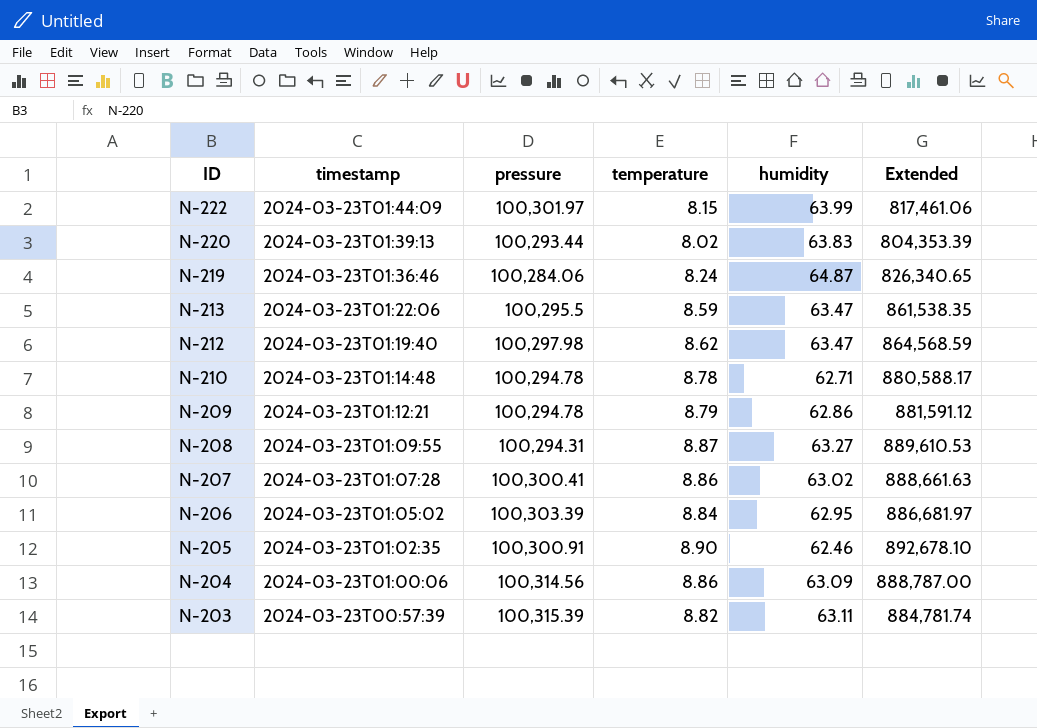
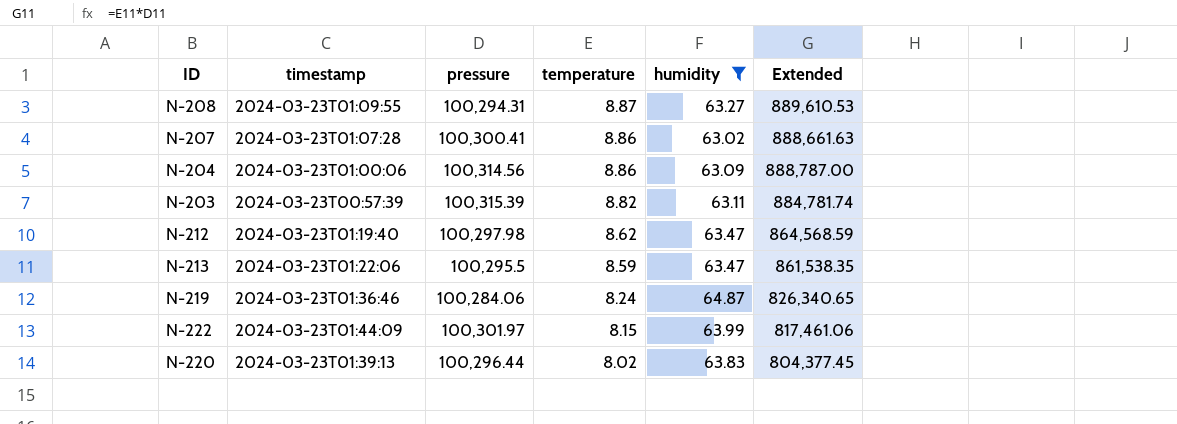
filter: none -> humidity >= 63.02
row order: ID descending -> temperature descending
N-220 | pressure: 100,293.44 -> 100,296.44
N-220 | Extended: 804,353.39 -> 804,377.45

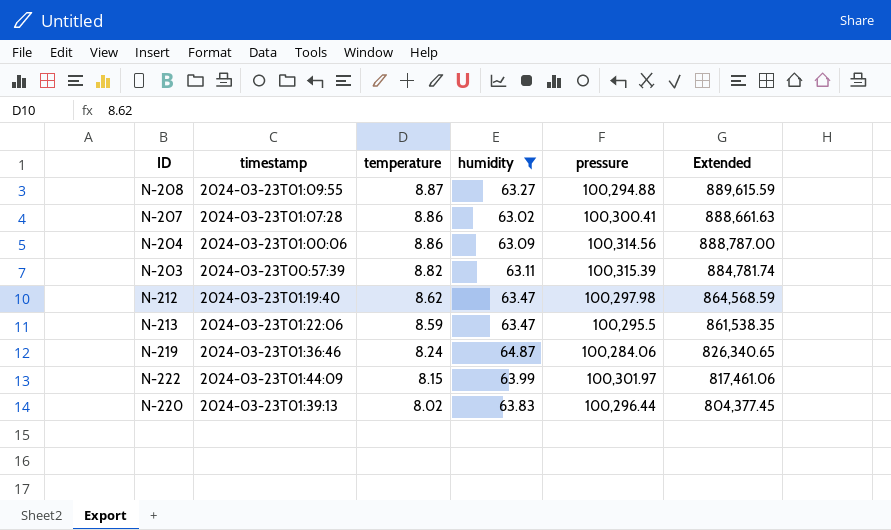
column pressure | position: 3 -> 5
N-208 | pressure: 100,294.31 -> 100,294.88
N-208 | Extended: 889,610.53 -> 889,615.59

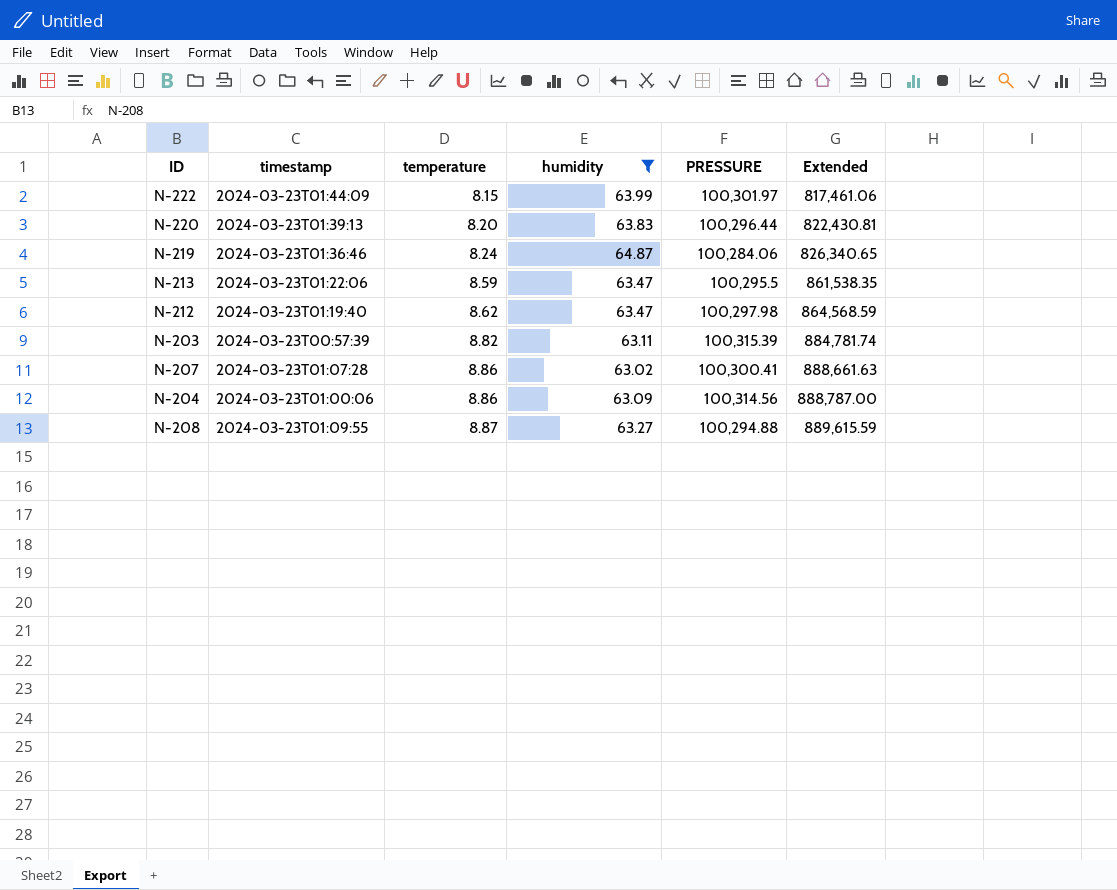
row order: temperature descending -> temperature ascending
column name: pressure -> PRESSURE
N-220 | temperature: 8.02 -> 8.20
N-220 | Extended: 804,377.45 -> 822,430.81

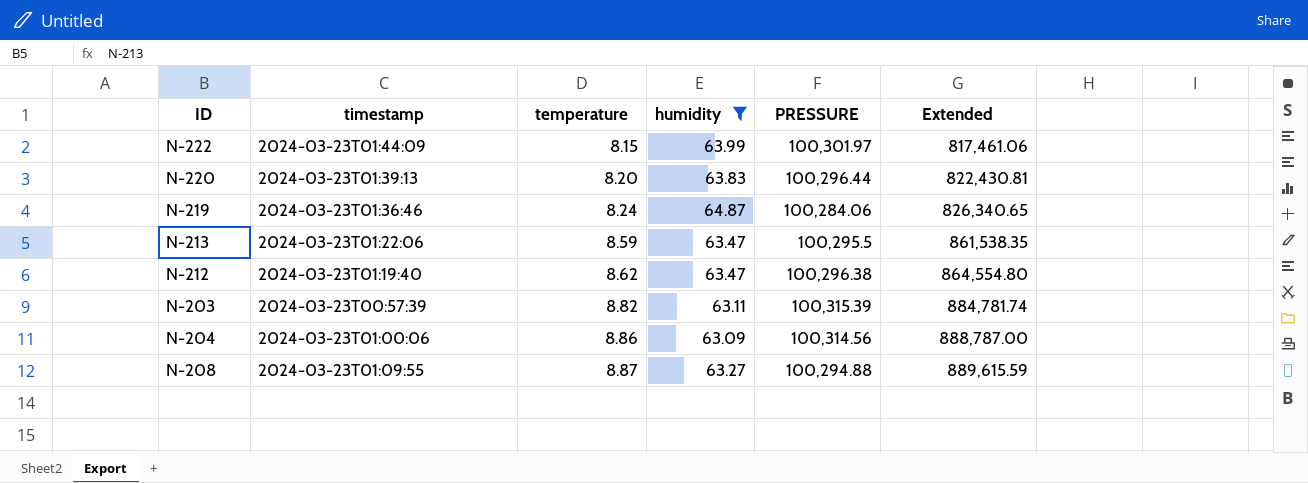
row N-207: 2024-03-23T01:07:28 | 8.86 | 63.02 | 100,300.41 | 888,661.63 -> none
N-212 | PRESSURE: 100,297.98 -> 100,296.38
N-212 | Extended: 864,568.59 -> 864,554.80

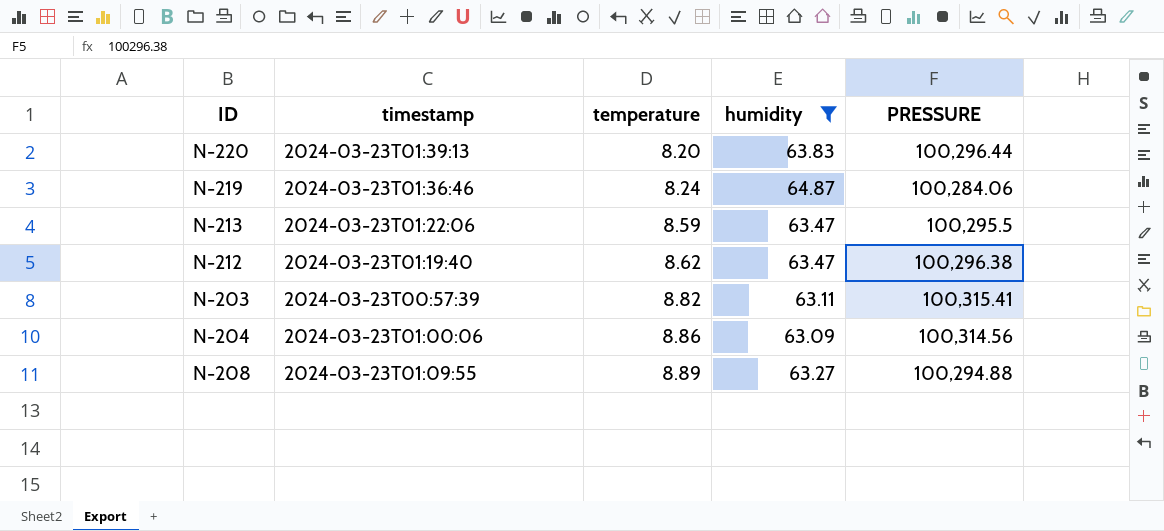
column Extended | formula: [temperature] * [PRESSURE] -> none
row N-222: 2024-03-23T01:44:09 | 8.15 | 63.99 | 100,301.97 | 817,461.06 -> none
N-203 | PRESSURE: 100,315.39 -> 100,315.41
N-208 | temperature: 8.87 -> 8.89

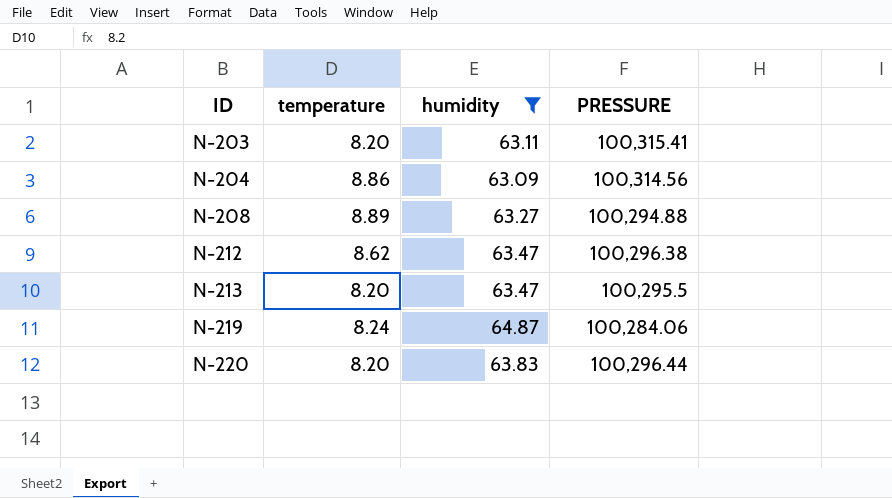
row order: temperature ascending -> ID ascending
column timestamp | position: 2 -> none
N-203 | temperature: 8.82 -> 8.20
N-213 | temperature: 8.59 -> 8.20

